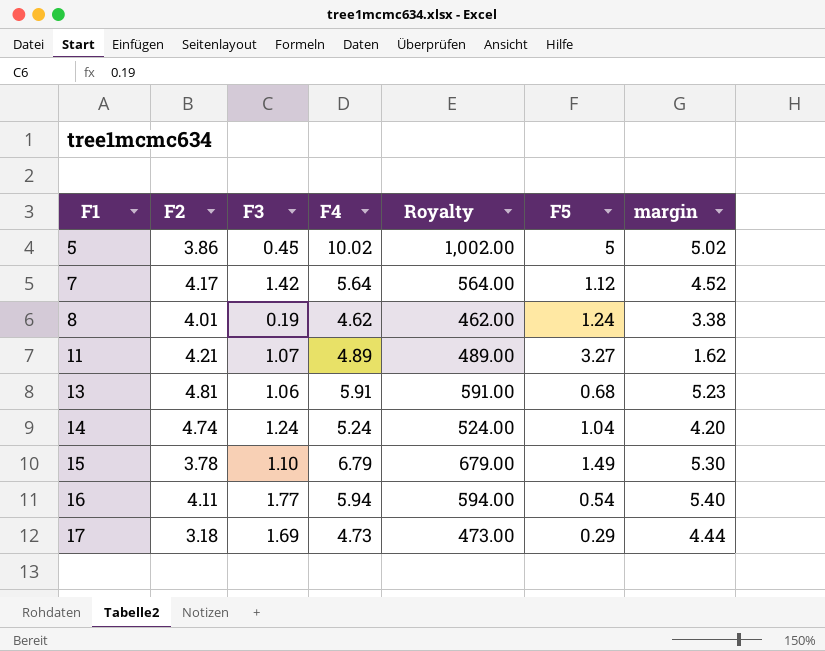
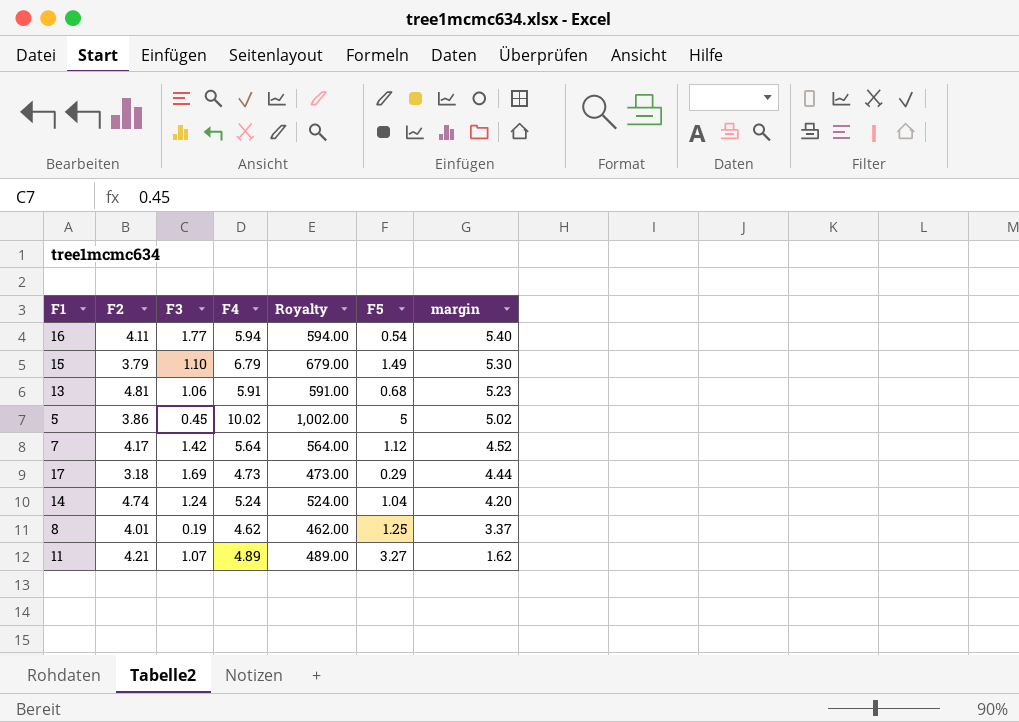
row order: F1 ascending -> margin descending
15 | F2: 3.78 -> 3.79
8 | F5: 1.24 -> 1.25
8 | margin: 3.38 -> 3.37

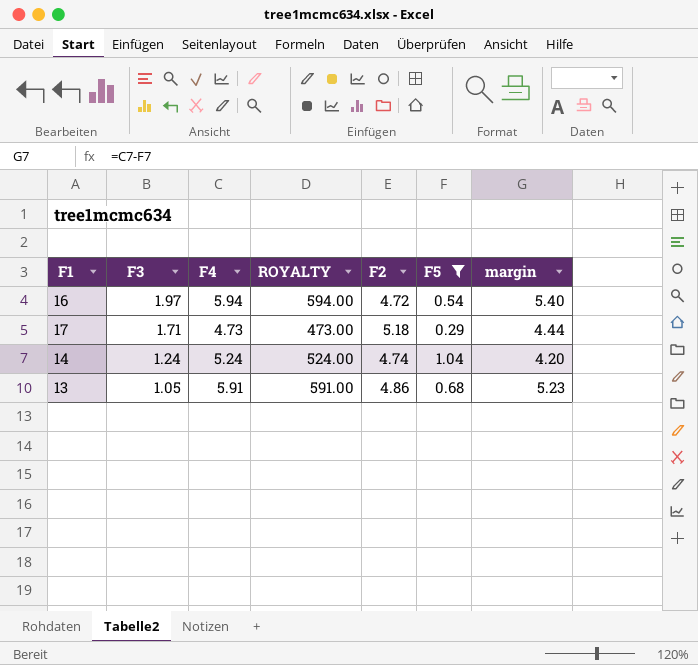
filter: none -> F5 <= 1.04
row order: margin descending -> F3 descending
column name: Royalty -> ROYALTY
column F2 | position: 2 -> 5
16 | F3: 1.77 -> 1.97
16 | F2: 4.11 -> 4.72
17 | F3: 1.69 -> 1.71
17 | F2: 3.18 -> 5.18
13 | F3: 1.06 -> 1.05
13 | F2: 4.81 -> 4.86

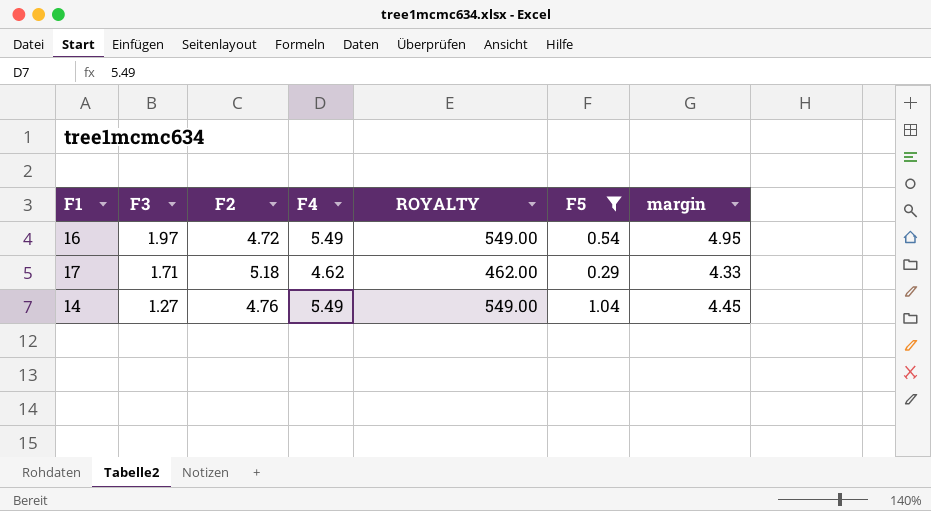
column F2 | position: 5 -> 3
row 13: 1.05 | 5.91 | 591.00 | 4.86 | 0.68 | 5.23 -> none
16 | F4: 5.94 -> 5.49
16 | ROYALTY: 594.00 -> 549.00
16 | margin: 5.40 -> 4.95
17 | F4: 4.73 -> 4.62
17 | ROYALTY: 473.00 -> 462.00
17 | margin: 4.44 -> 4.33
14 | F3: 1.24 -> 1.27
14 | F2: 4.74 -> 4.76
14 | F4: 5.24 -> 5.49
14 | ROYALTY: 524.00 -> 549.00
14 | margin: 4.20 -> 4.45

